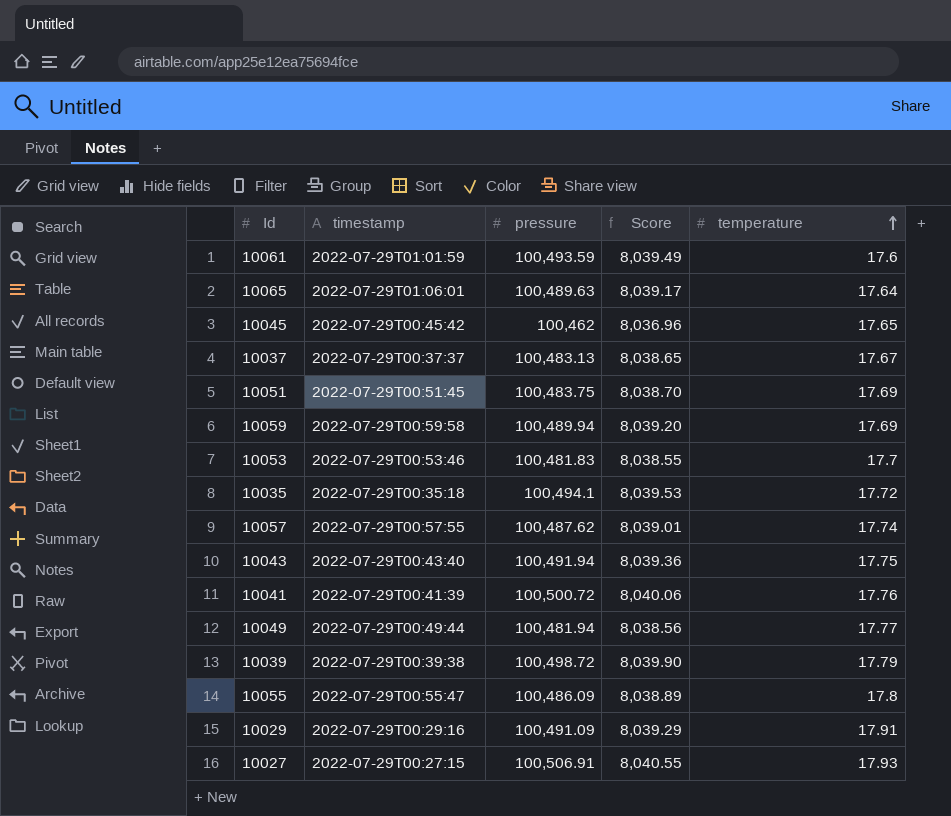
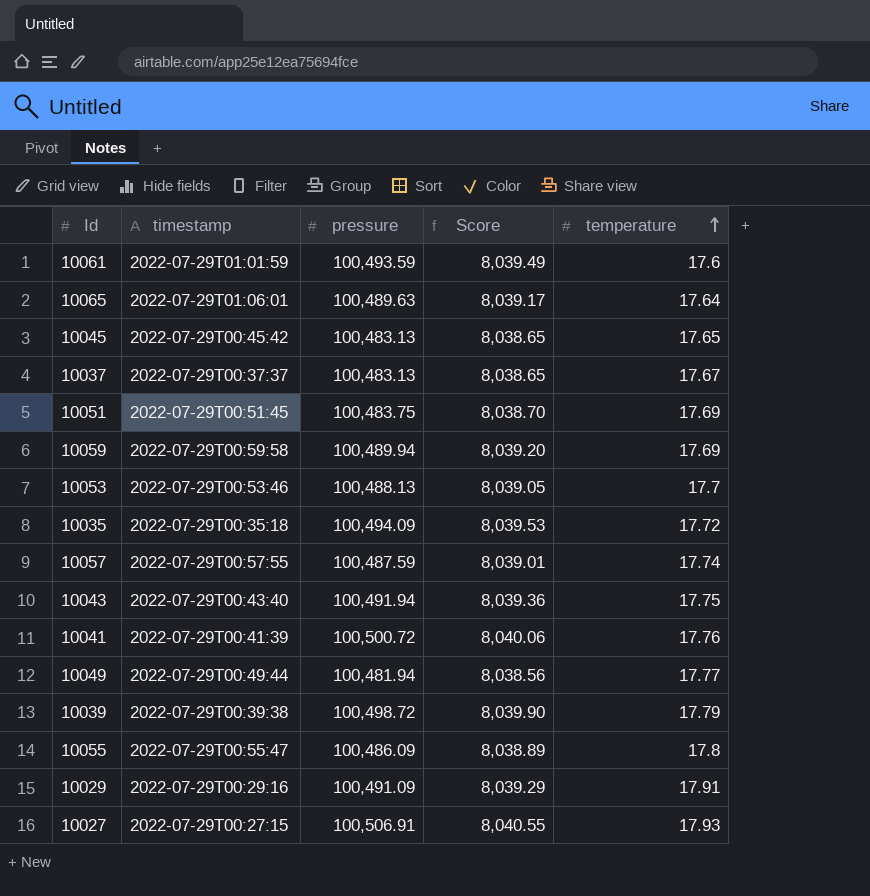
10045 | pressure: 100,462 -> 100,483.13
10045 | Score: 8,036.96 -> 8,038.65
10053 | pressure: 100,481.83 -> 100,488.13
10053 | Score: 8,038.55 -> 8,039.05
10035 | pressure: 100,494.1 -> 100,494.09
10057 | pressure: 100,487.62 -> 100,487.59

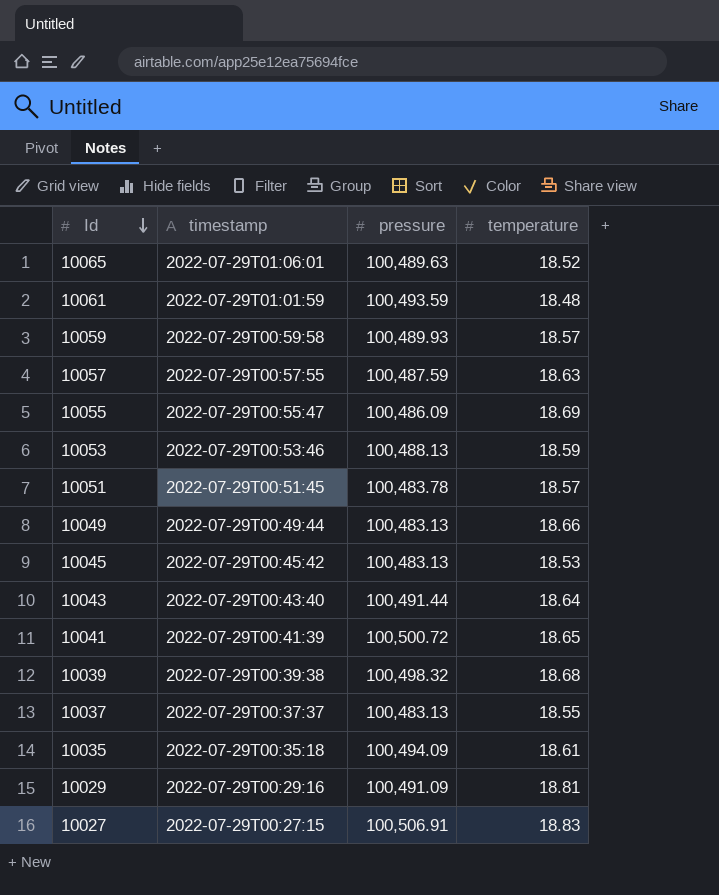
row order: temperature ascending -> Id descending
column Score | formula: [pressure] * 0.08 -> none
10065 | temperature: 17.64 -> 18.52
10061 | temperature: 17.6 -> 18.48
10059 | pressure: 100,489.94 -> 100,489.93
10059 | temperature: 17.69 -> 18.57
10057 | temperature: 17.74 -> 18.63
10055 | temperature: 17.8 -> 18.69
10053 | temperature: 17.7 -> 18.59
10051 | pressure: 100,483.75 -> 100,483.78
10051 | temperature: 17.69 -> 18.57
10049 | pressure: 100,481.94 -> 100,483.13
10049 | temperature: 17.77 -> 18.66
10045 | temperature: 17.65 -> 18.53
10043 | pressure: 100,491.94 -> 100,491.44
10043 | temperature: 17.75 -> 18.64
10041 | temperature: 17.76 -> 18.65
10039 | pressure: 100,498.72 -> 100,498.32
10039 | temperature: 17.79 -> 18.68
10037 | temperature: 17.67 -> 18.55
10035 | temperature: 17.72 -> 18.61
10029 | temperature: 17.91 -> 18.81
10027 | temperature: 17.93 -> 18.83

